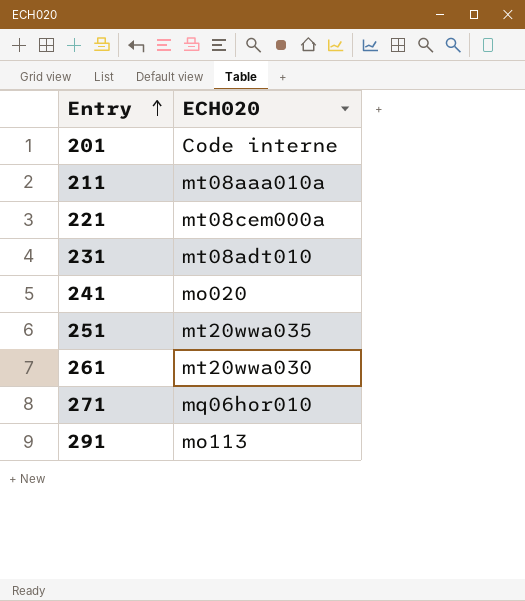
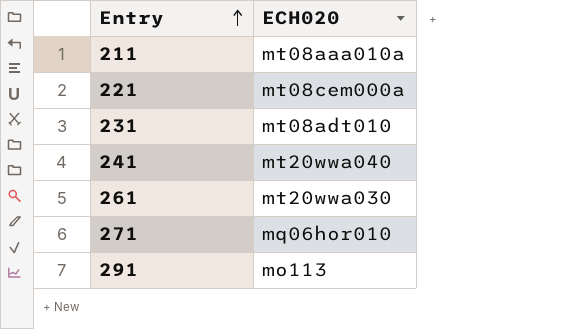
row 201: Code interne -> none
row 251: mt20wwa035 -> none
241 | ECH020: mo020 -> mt20wwa040

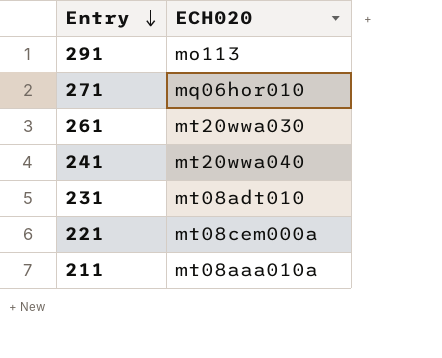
row order: Entry ascending -> Entry descending

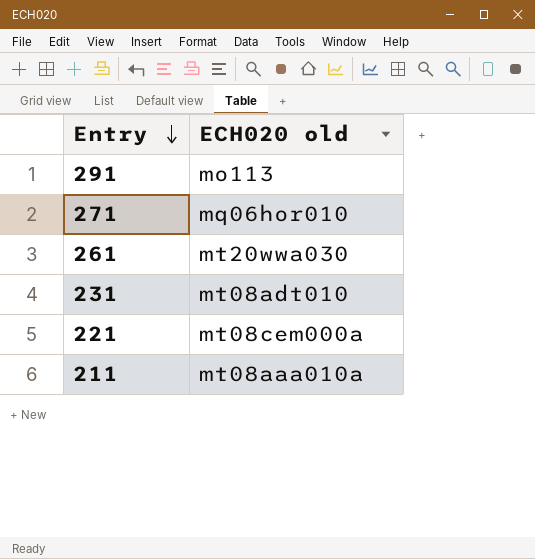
column name: ECH020 -> ECH020 old
row 241: mt20wwa040 -> none

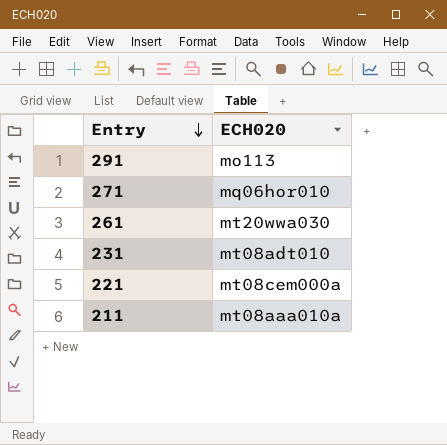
column name: ECH020 old -> ECH020

